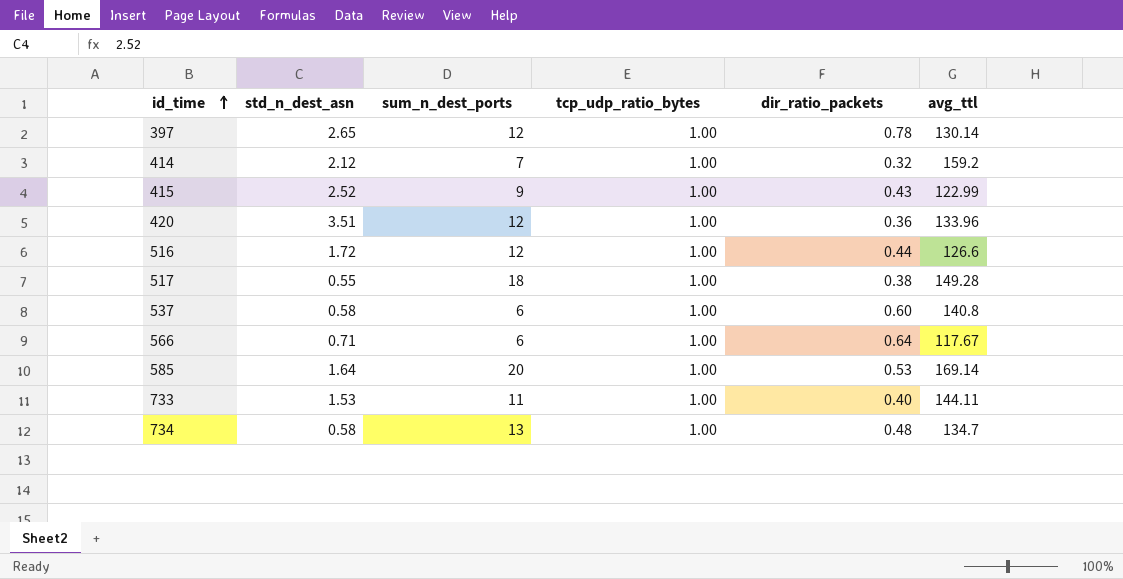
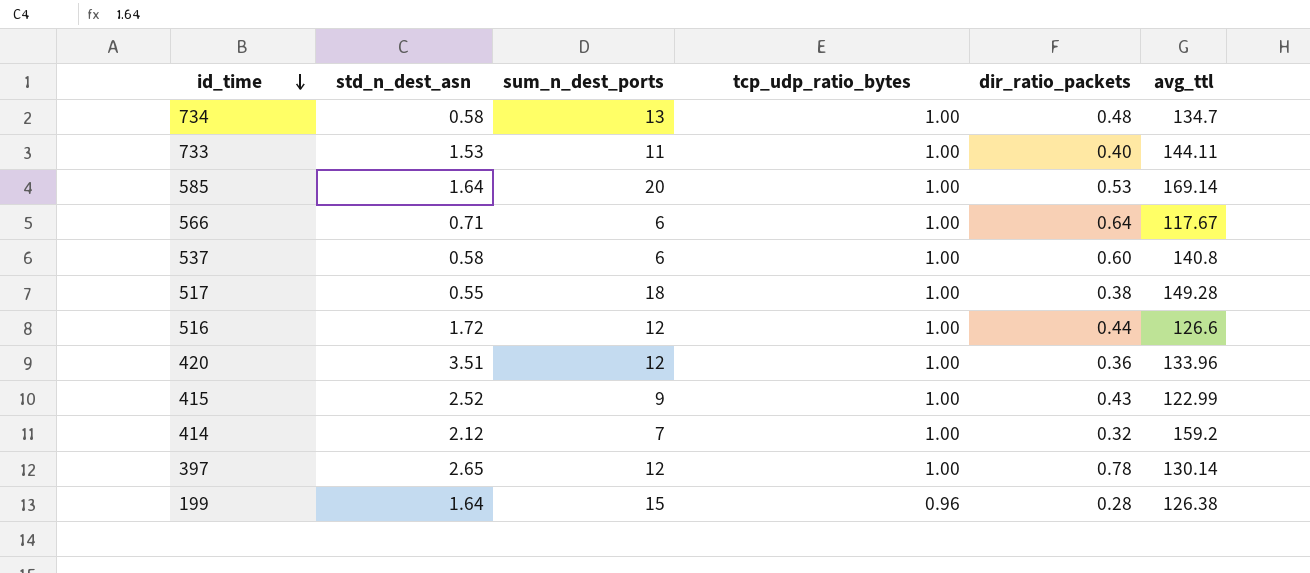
row order: id_time ascending -> id_time descending
row 199: none -> 1.64 | 15 | 0.96 | 0.28 | 126.38

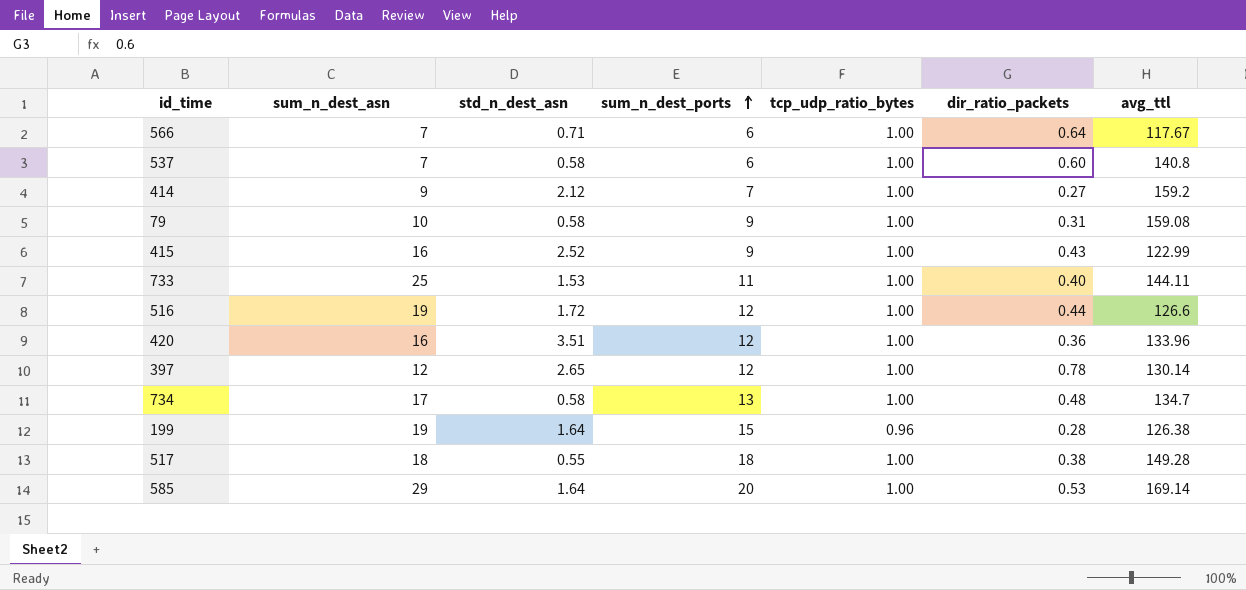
row order: id_time descending -> sum_n_dest_ports ascending
column sum_n_dest_asn | position: none -> 2
414 | dir_ratio_packets: 0.32 -> 0.27
row 79: none -> 10 | 0.58 | 9 | 1.00 | 0.31 | 159.08

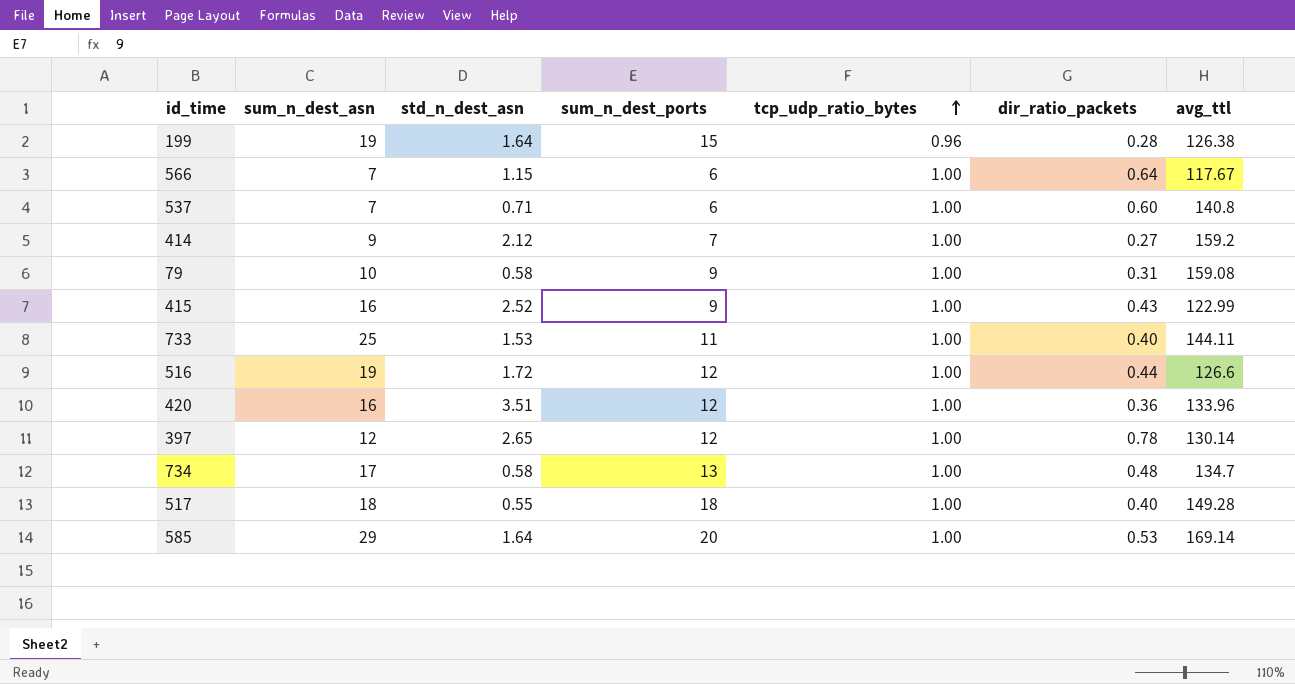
row order: sum_n_dest_ports ascending -> tcp_udp_ratio_bytes ascending
566 | std_n_dest_asn: 0.71 -> 1.15
537 | std_n_dest_asn: 0.58 -> 0.71
517 | dir_ratio_packets: 0.38 -> 0.40

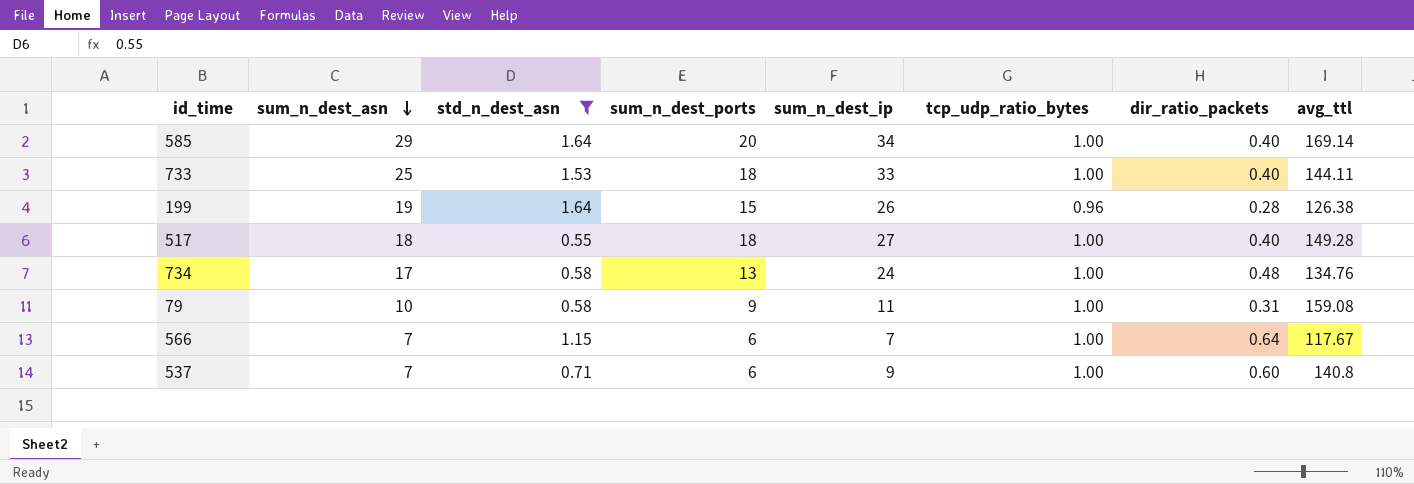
filter: none -> std_n_dest_asn <= 1.64
row order: tcp_udp_ratio_bytes ascending -> sum_n_dest_asn descending
column sum_n_dest_ip | position: none -> 5
585 | dir_ratio_packets: 0.53 -> 0.40
733 | sum_n_dest_ports: 11 -> 18
734 | avg_ttl: 134.7 -> 134.76

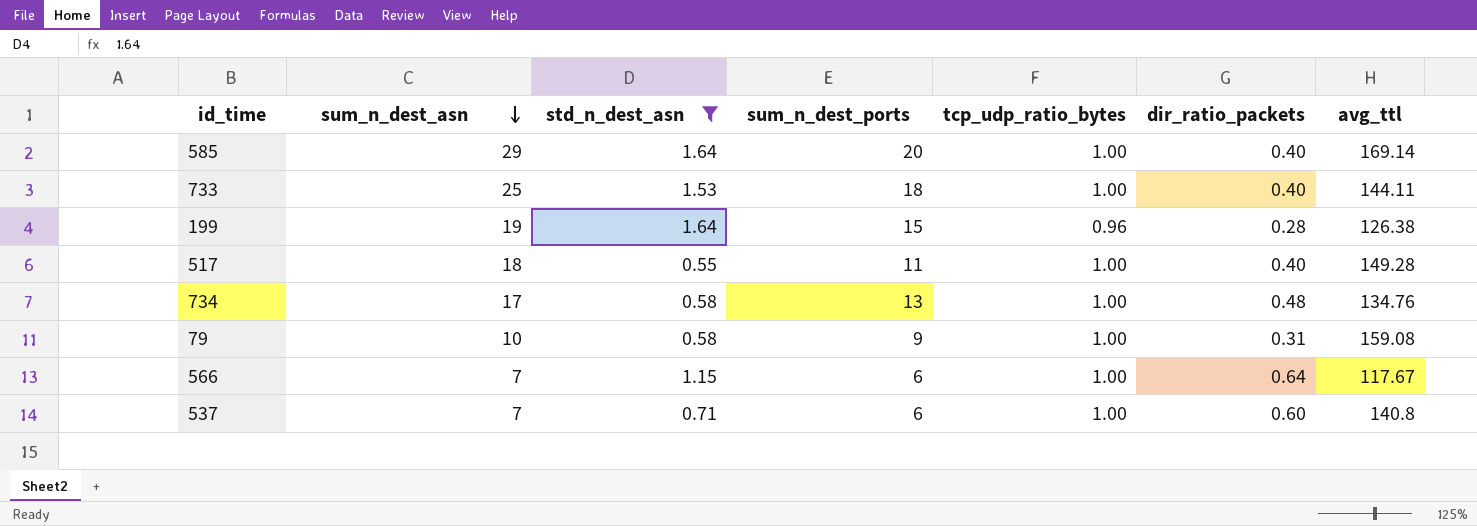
column sum_n_dest_ip | position: 5 -> none
517 | sum_n_dest_ports: 18 -> 11

